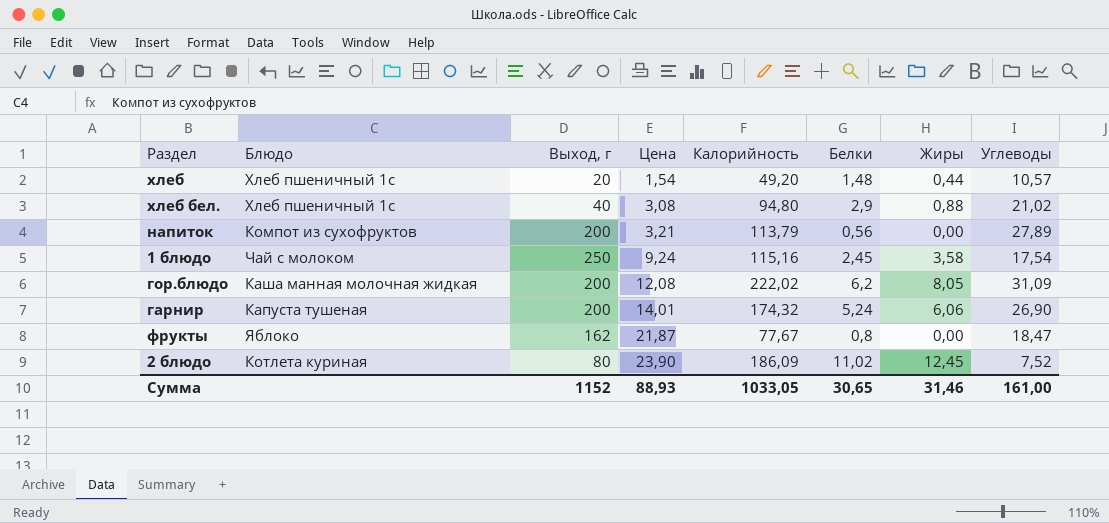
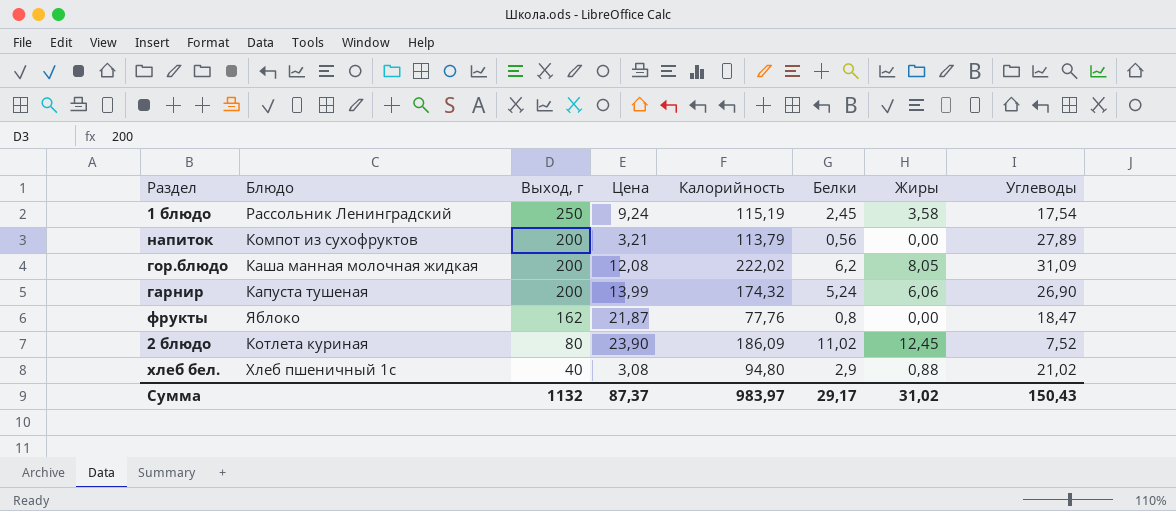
row order: Цена ascending -> Выход, г descending
row хлеб: Хлеб пшеничный 1с | 20 | 1,54 | 49,20 | 1,48 | 0,44 | 10,57 -> none
1 блюдо | Блюдо: Чай с молоком -> Рассольник Ленинградский
1 блюдо | Калорийность: 115,16 -> 115,19
гарнир | Цена: 14,01 -> 13,99
фрукты | Калорийность: 77,67 -> 77,76
Сумма | Выход, г: 1152 -> 1132
Сумма | Цена: 88,93 -> 87,37
Сумма | Калорийность: 1033,05 -> 983,97
Сумма | Белки: 30,65 -> 29,17
Сумма | Жиры: 31,46 -> 31,02
Сумма | Углеводы: 161,00 -> 150,43

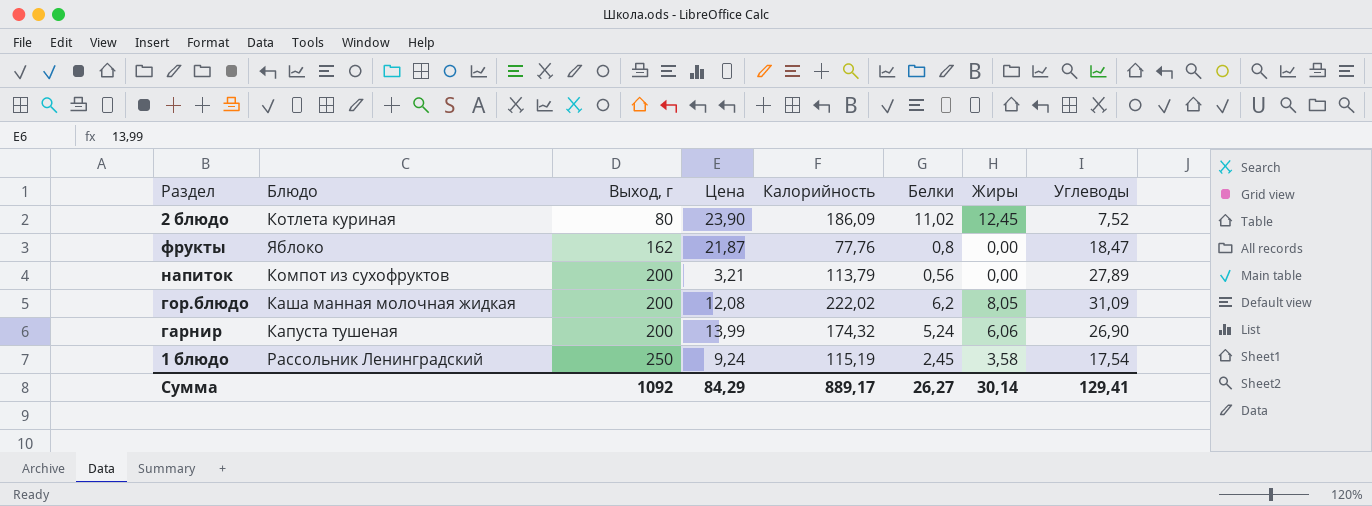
row order: Выход, г descending -> Выход, г ascending
row хлеб бел.: Хлеб пшеничный 1с | 40 | 3,08 | 94,80 | 2,9 | 0,88 | 21,02 -> none
Сумма | Выход, г: 1132 -> 1092
Сумма | Цена: 87,37 -> 84,29
Сумма | Калорийность: 983,97 -> 889,17
Сумма | Белки: 29,17 -> 26,27
Сумма | Жиры: 31,02 -> 30,14
Сумма | Углеводы: 150,43 -> 129,41

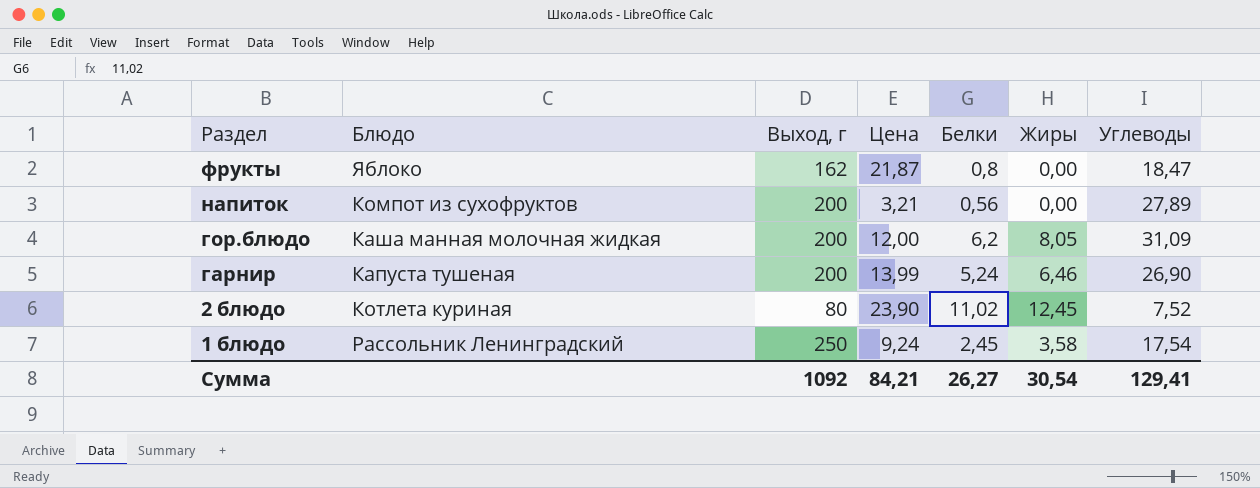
row order: Выход, г ascending -> Раздел descending
column Калорийность | position: 5 -> none
гор.блюдо | Цена: 12,08 -> 12,00
гарнир | Жиры: 6,06 -> 6,46
Сумма | Цена: 84,29 -> 84,21
Сумма | Жиры: 30,14 -> 30,54

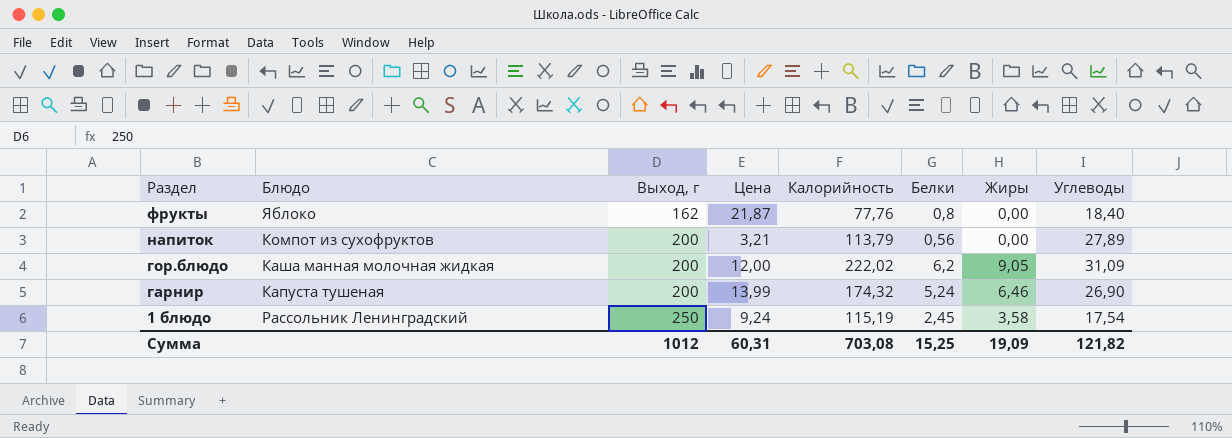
column Калорийность | position: none -> 5
row 2 блюдо: Котлета куриная | 80 | 23,90 | 11,02 | 12,45 | 7,52 -> none
фрукты | Углеводы: 18,47 -> 18,40
гор.блюдо | Жиры: 8,05 -> 9,05
Сумма | Выход, г: 1092 -> 1012
Сумма | Цена: 84,21 -> 60,31
Сумма | Белки: 26,27 -> 15,25
Сумма | Жиры: 30,54 -> 19,09
Сумма | Углеводы: 129,41 -> 121,82

